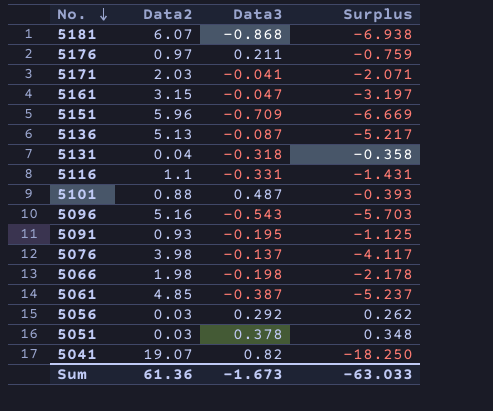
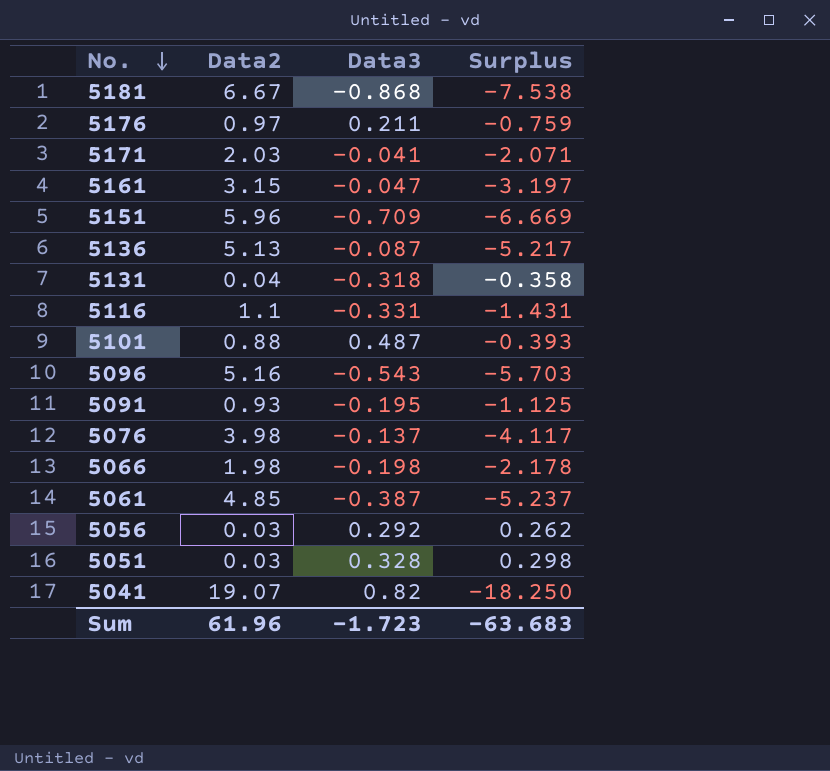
5181 | Data2: 6.07 -> 6.67
5181 | Surplus: -6.938 -> -7.538
5051 | Data3: 0.378 -> 0.328
5051 | Surplus: 0.348 -> 0.298
Sum | Data2: 61.36 -> 61.96
Sum | Data3: -1.673 -> -1.723
Sum | Surplus: -63.033 -> -63.683

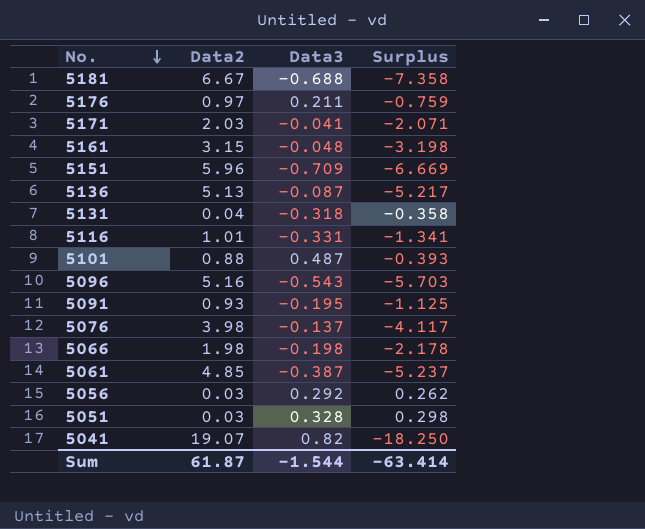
5181 | Data3: -0.868 -> -0.688
5181 | Surplus: -7.538 -> -7.358
5161 | Data3: -0.047 -> -0.048
5161 | Surplus: -3.197 -> -3.198
5116 | Data2: 1.1 -> 1.01
5116 | Surplus: -1.431 -> -1.341
Sum | Data2: 61.96 -> 61.87
Sum | Data3: -1.723 -> -1.544
Sum | Surplus: -63.683 -> -63.414

